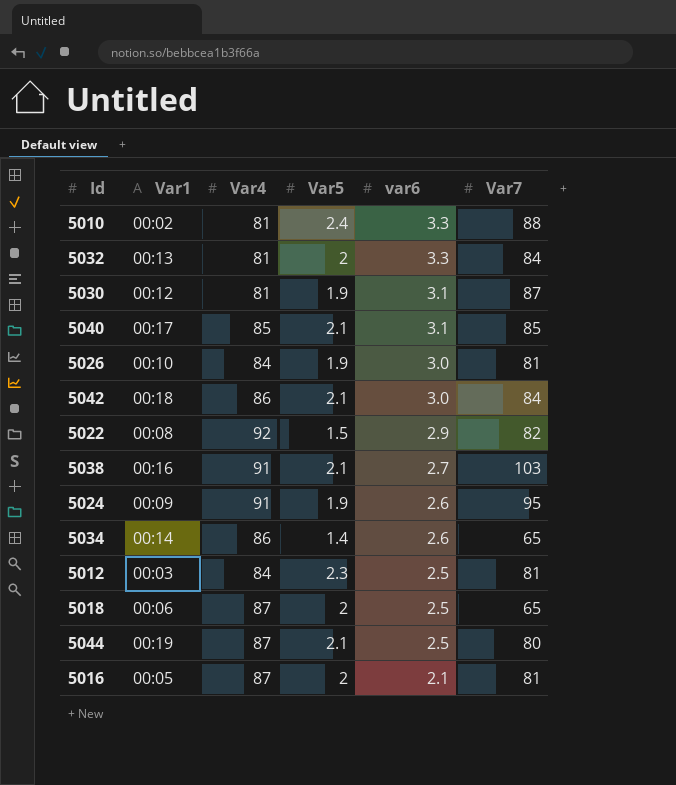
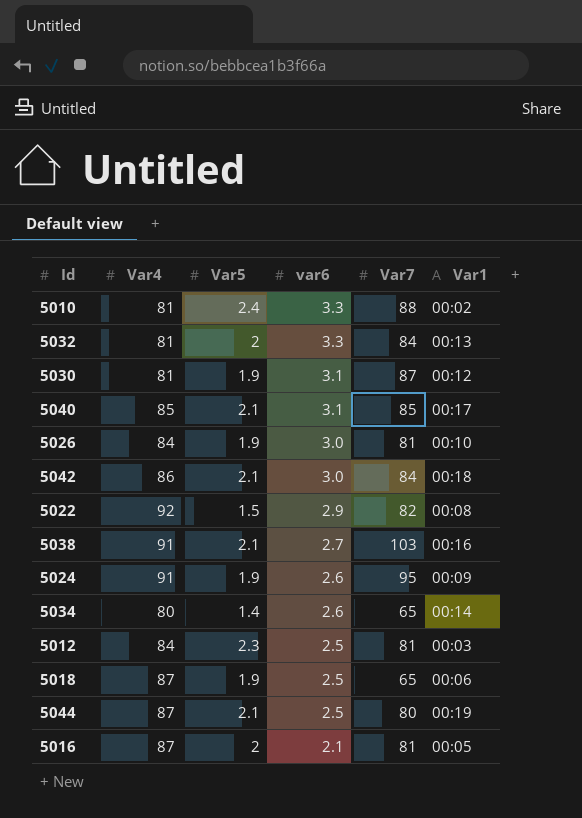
column Var1 | position: 2 -> 6
5034 | Var4: 86 -> 80
5018 | Var5: 2 -> 1.9

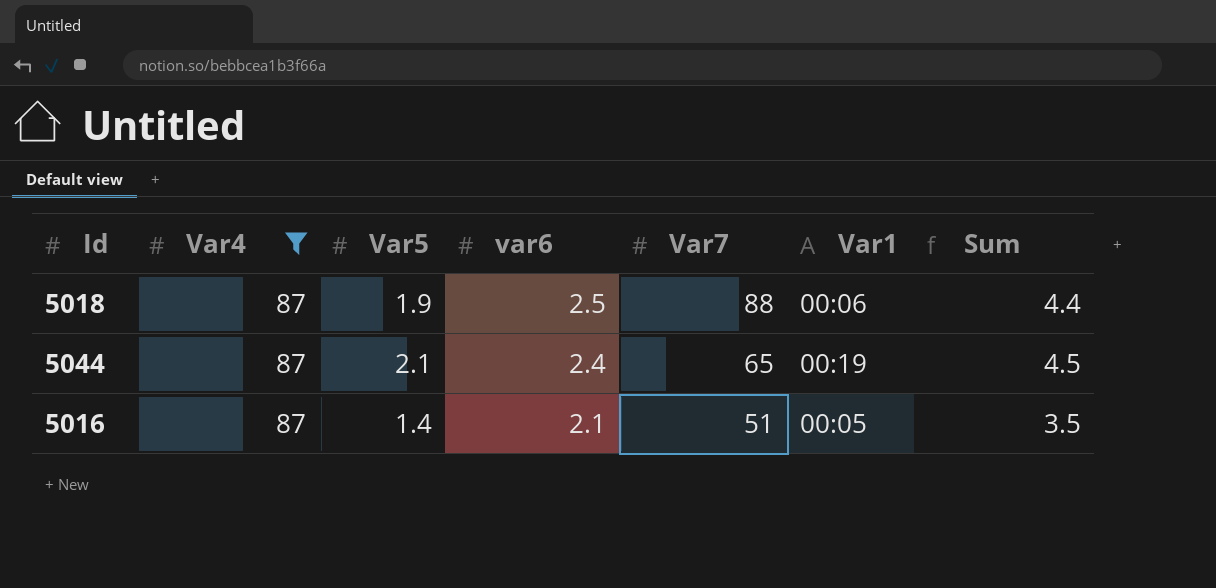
filter: none -> Var4 = 87
column Sum | formula: none -> [Var5] + [var6]
5018 | Var7: 65 -> 88
5044 | var6: 2.5 -> 2.4
5044 | Var7: 80 -> 65
5016 | Var5: 2 -> 1.4
5016 | Var7: 81 -> 51

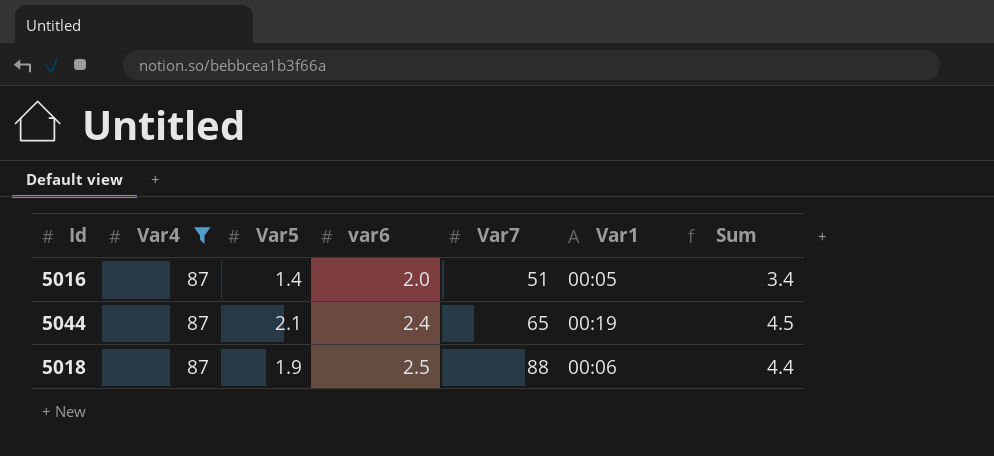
row order: var6 descending -> var6 ascending
5016 | var6: 2.1 -> 2.0
5016 | Sum: 3.5 -> 3.4

